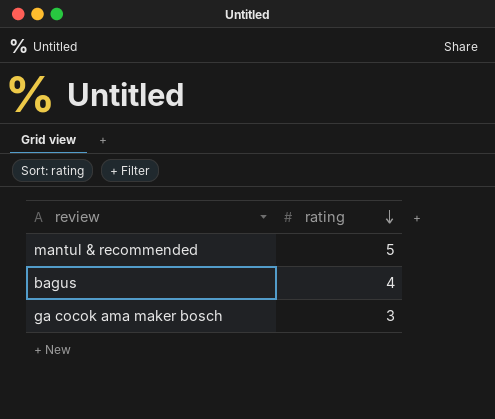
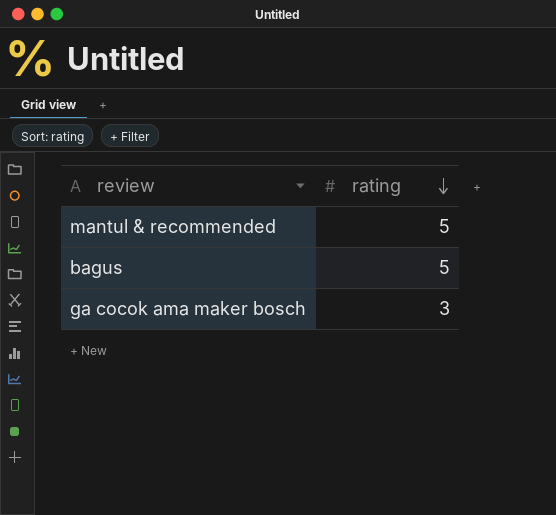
bagus | rating: 4 -> 5

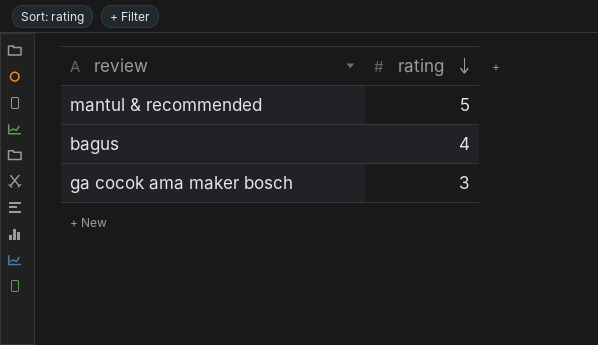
bagus | rating: 5 -> 4

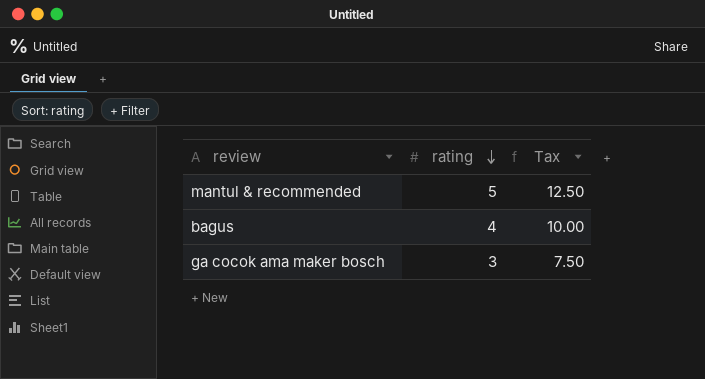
column Tax | formula: none -> [rating] * 2.5

